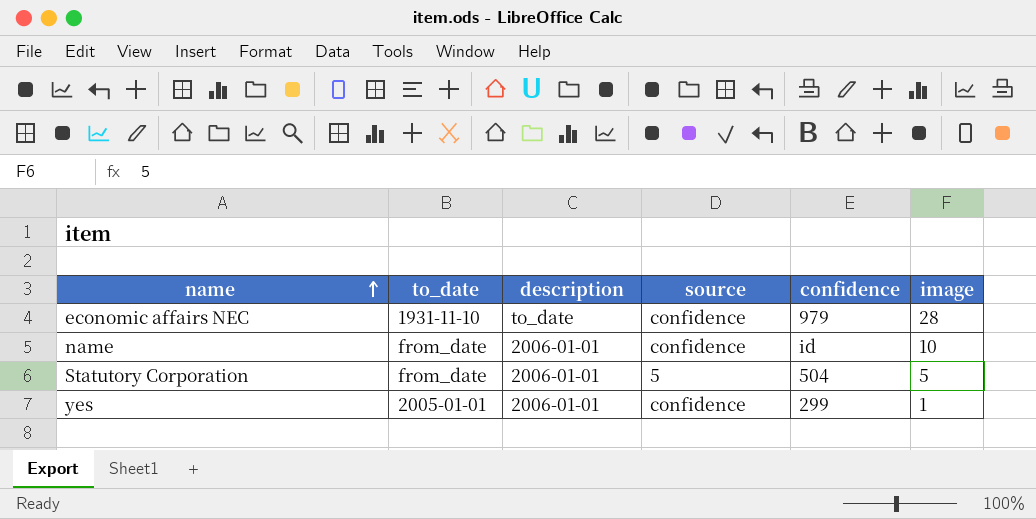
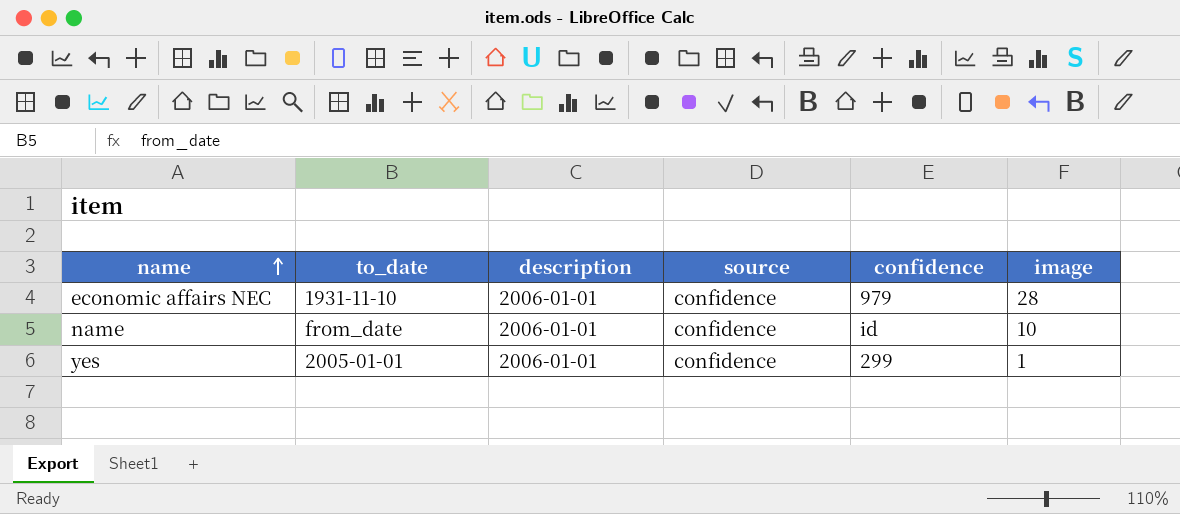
row Statutory Corporation: from_date | 2006-01-01 | 5 | 504 | 5 -> none
economic affairs NEC | description: to_date -> 2006-01-01

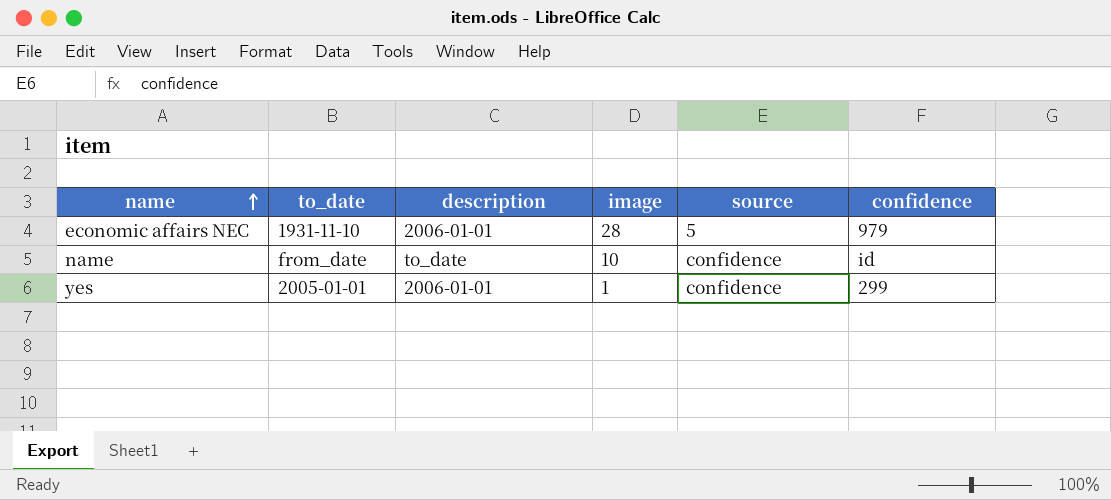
column image | position: 6 -> 4
economic affairs NEC | source: confidence -> 5
name | description: 2006-01-01 -> to_date

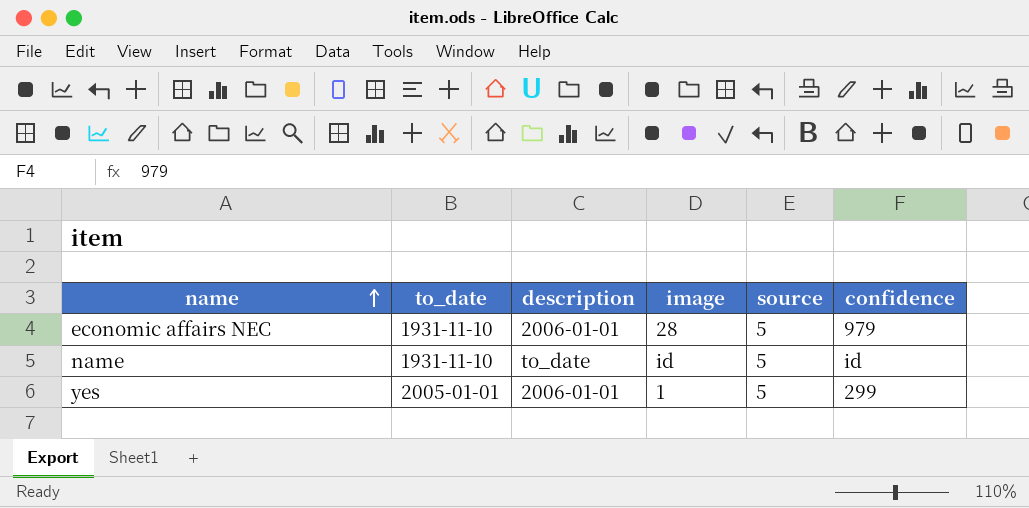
name | to_date: from_date -> 1931-11-10
name | image: 10 -> id
name | source: confidence -> 5
yes | source: confidence -> 5

